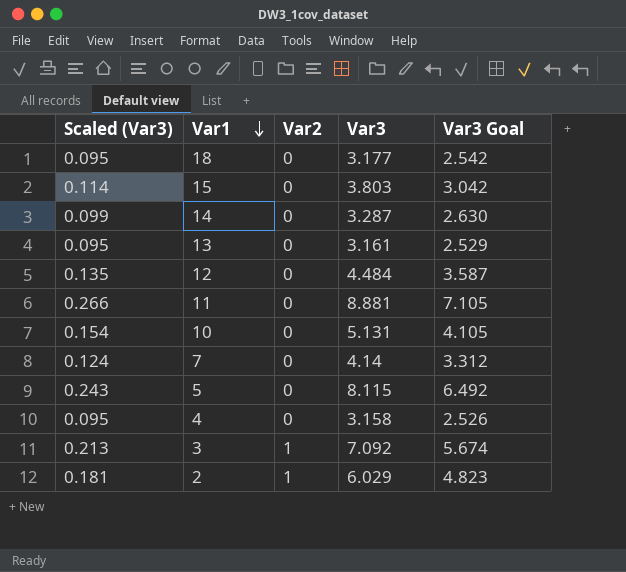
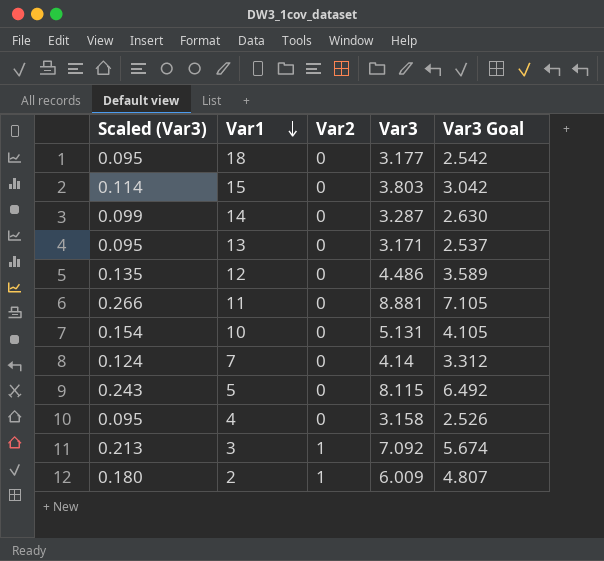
13 | Var3: 3.161 -> 3.171
13 | Var3 Goal: 2.529 -> 2.537
12 | Var3: 4.484 -> 4.486
12 | Var3 Goal: 3.587 -> 3.589
2 | Scaled (Var3): 0.181 -> 0.180
2 | Var3: 6.029 -> 6.009
2 | Var3 Goal: 4.823 -> 4.807

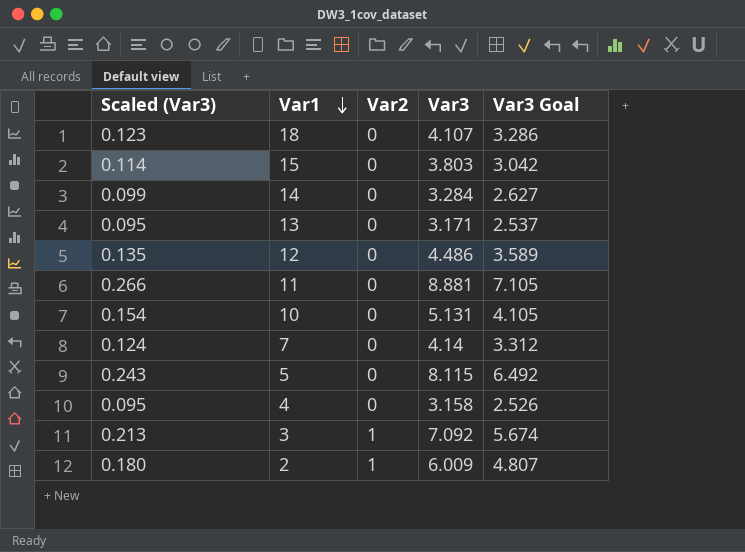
18 | Scaled (Var3): 0.095 -> 0.123
18 | Var3: 3.177 -> 4.107
18 | Var3 Goal: 2.542 -> 3.286
14 | Var3: 3.287 -> 3.284
14 | Var3 Goal: 2.630 -> 2.627

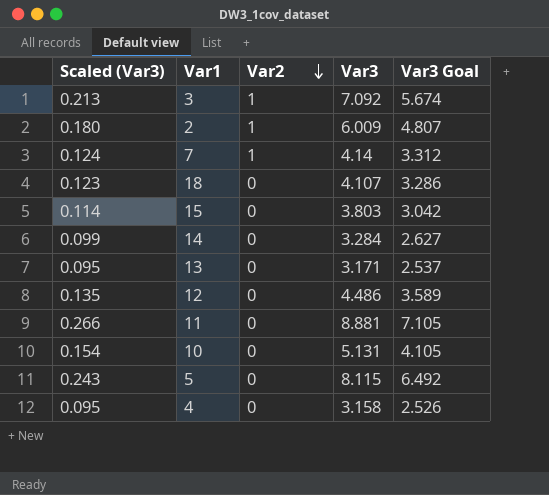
row order: Var1 descending -> Var2 descending
7 | Var2: 0 -> 1

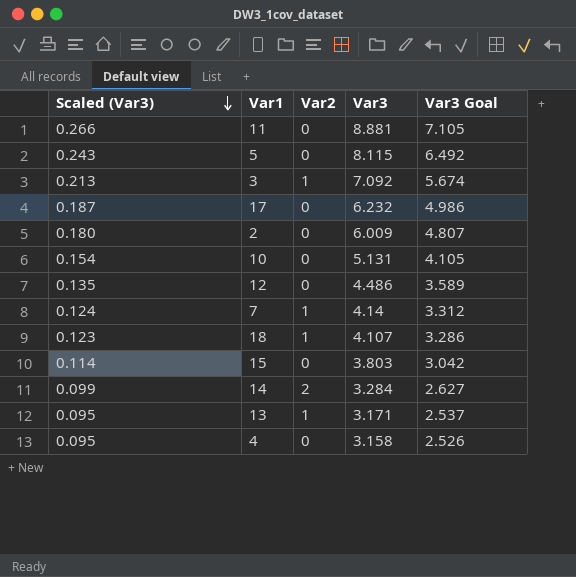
row order: Var2 descending -> Scaled (Var3) descending
row 17: none -> 0.187 | 0 | 6.232 | 4.986
2 | Var2: 1 -> 0
18 | Var2: 0 -> 1
14 | Var2: 0 -> 2
13 | Var2: 0 -> 1

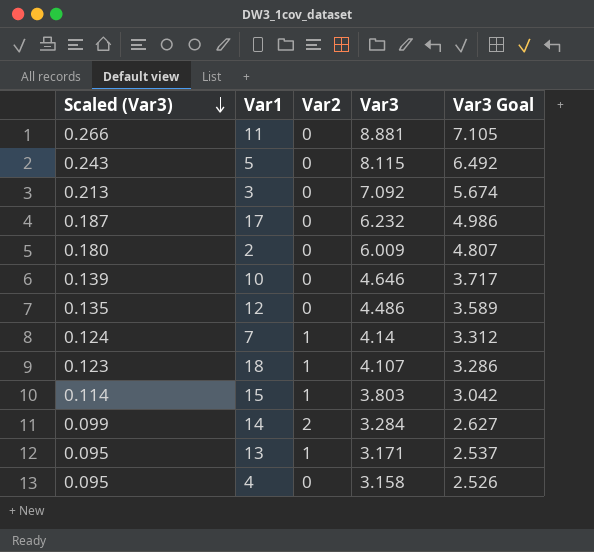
3 | Var2: 1 -> 0
10 | Scaled (Var3): 0.154 -> 0.139
10 | Var3: 5.131 -> 4.646
10 | Var3 Goal: 4.105 -> 3.717
15 | Var2: 0 -> 1

